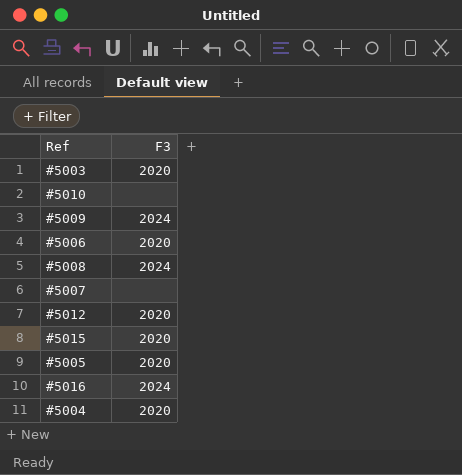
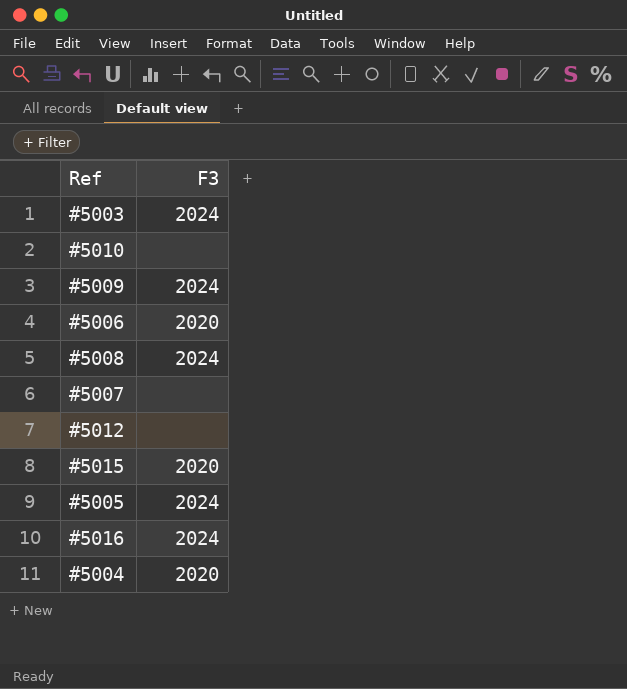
#5003 | F3: 2020 -> 2024
#5012 | F3: 2020 -> none
#5005 | F3: 2020 -> 2024

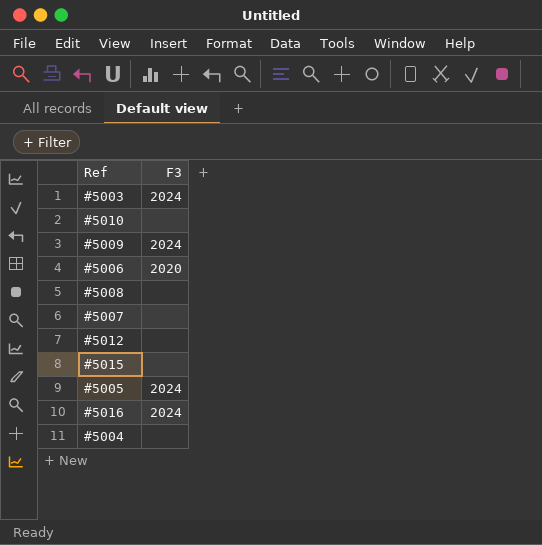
#5008 | F3: 2024 -> none
#5015 | F3: 2020 -> none
#5004 | F3: 2020 -> none

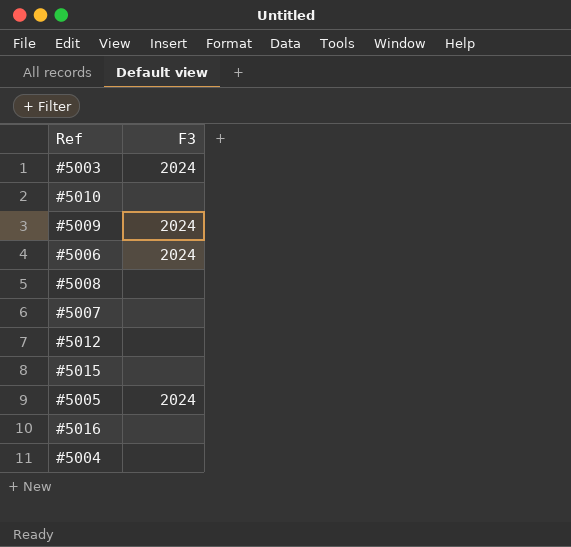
#5006 | F3: 2020 -> 2024
#5016 | F3: 2024 -> none

